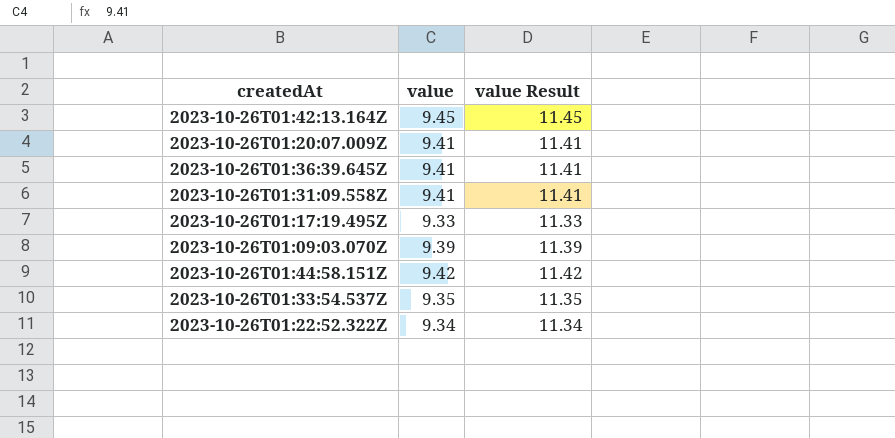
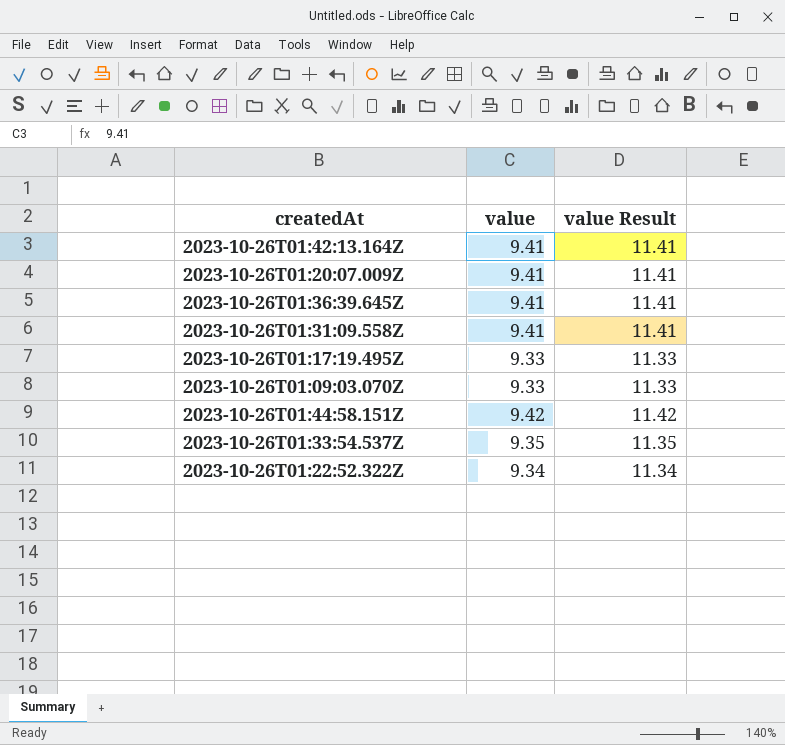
2023-10-26T01:42:13.164Z | value: 9.45 -> 9.41
2023-10-26T01:42:13.164Z | value Result: 11.45 -> 11.41
2023-10-26T01:09:03.070Z | value: 9.39 -> 9.33
2023-10-26T01:09:03.070Z | value Result: 11.39 -> 11.33

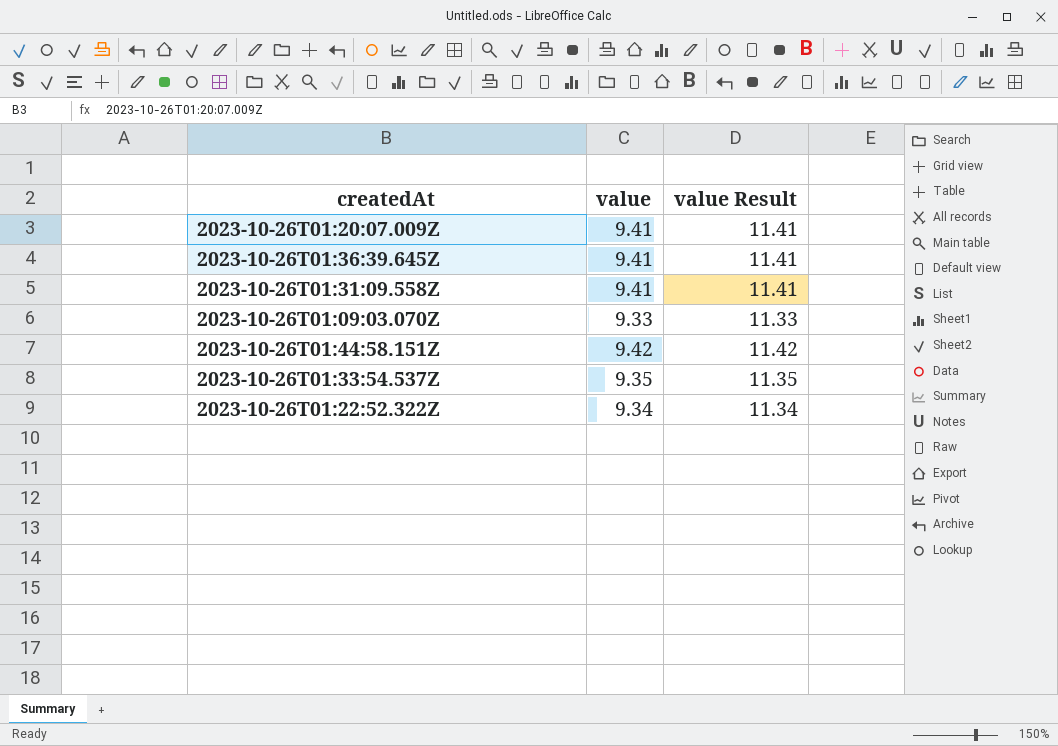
row 2023-10-26T01:42:13.164Z: 9.41 | 11.41 -> none
row 2023-10-26T01:17:19.495Z: 9.33 | 11.33 -> none

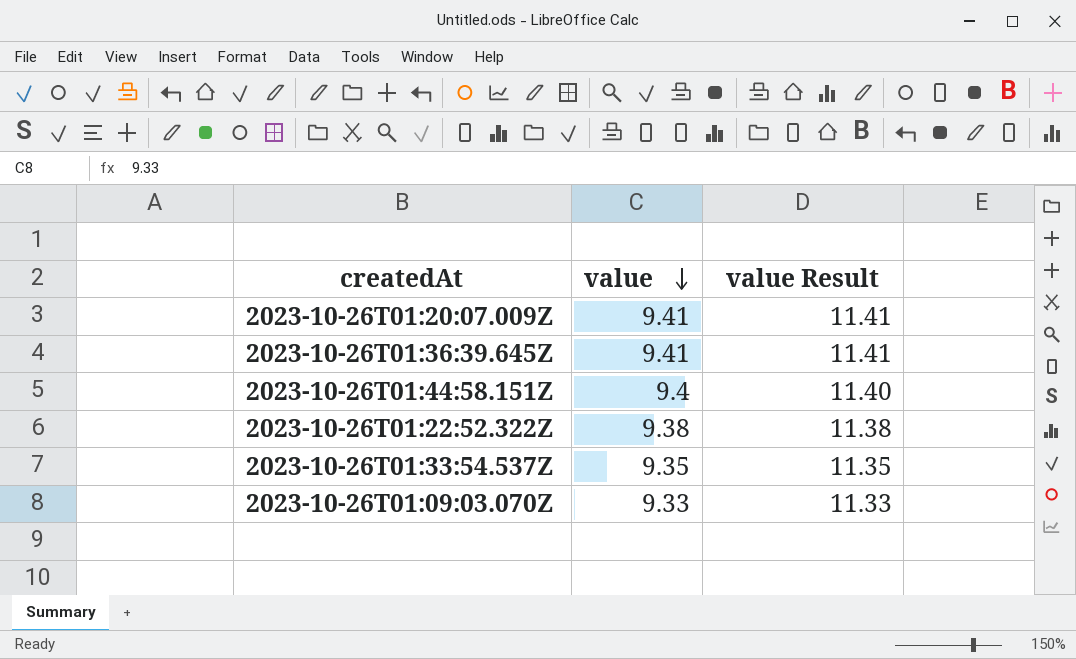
row order: none -> value descending
row 2023-10-26T01:31:09.558Z: 9.41 | 11.41 -> none
2023-10-26T01:44:58.151Z | value: 9.42 -> 9.4
2023-10-26T01:44:58.151Z | value Result: 11.42 -> 11.40
2023-10-26T01:22:52.322Z | value: 9.34 -> 9.38
2023-10-26T01:22:52.322Z | value Result: 11.34 -> 11.38

